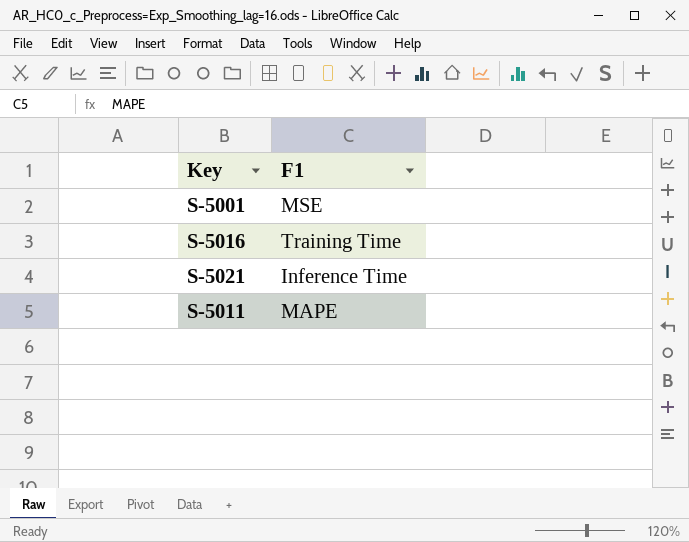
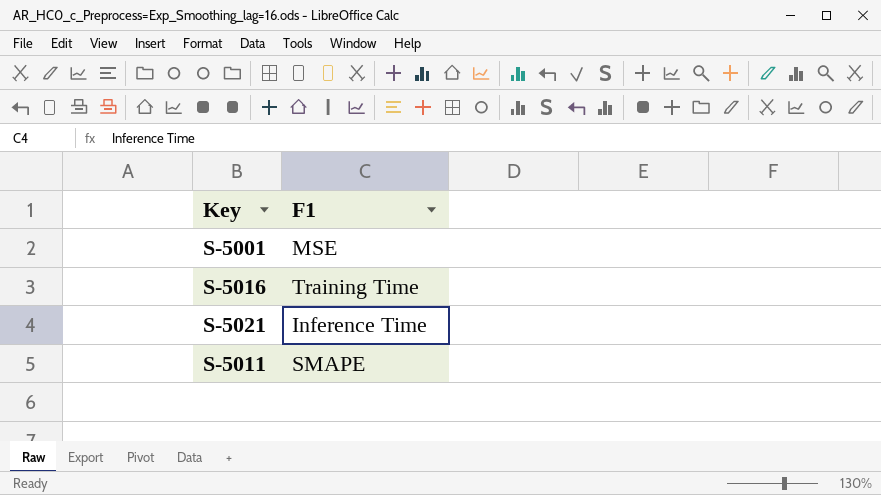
S-5011 | F1: MAPE -> SMAPE

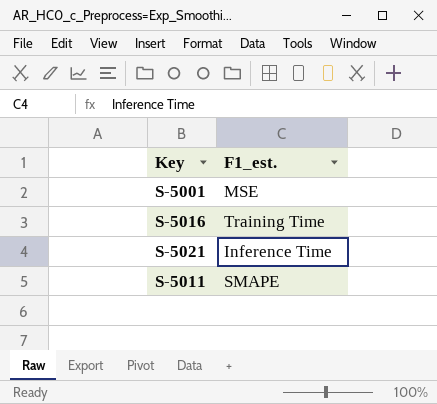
column name: F1 -> F1_est.

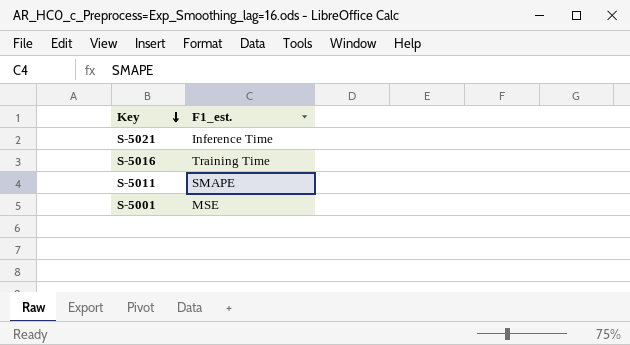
row order: none -> Key descending

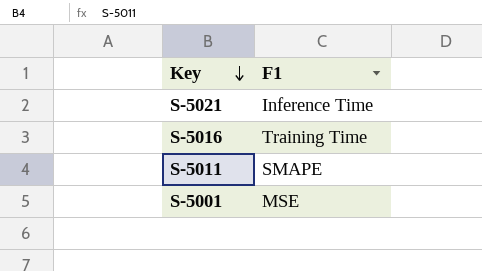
column name: F1_est. -> F1

